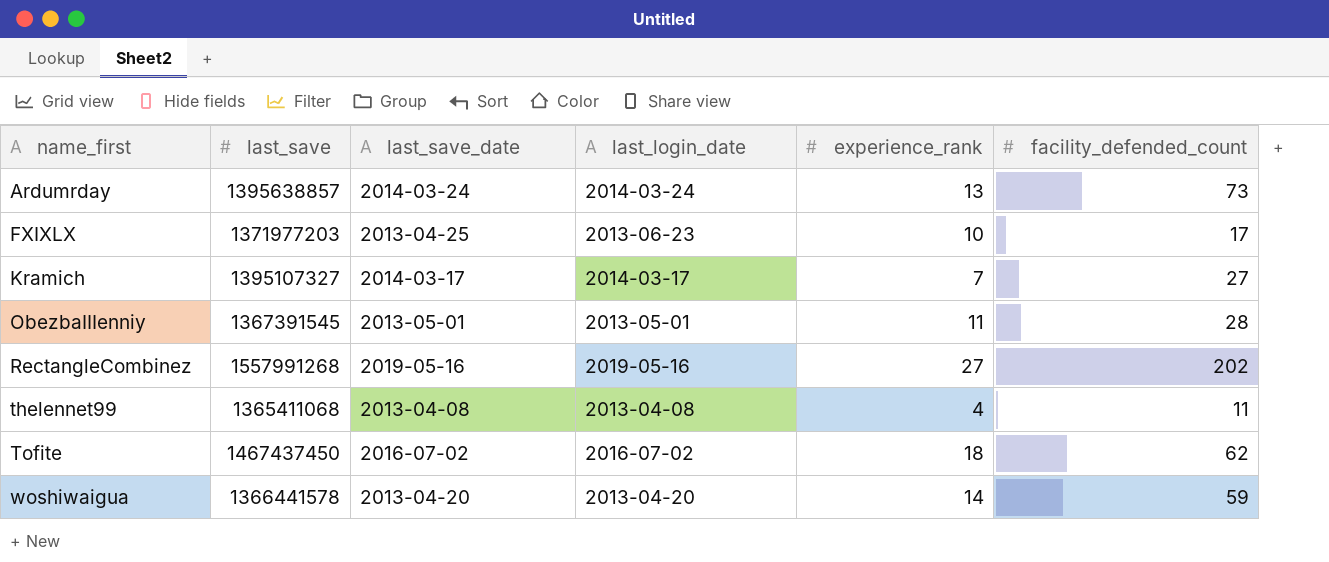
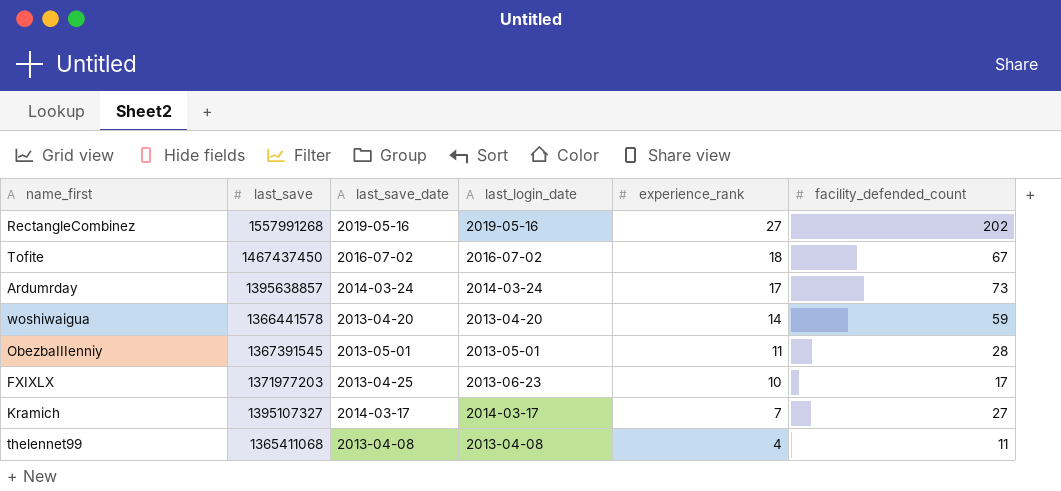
row order: name_first ascending -> experience_rank descending
Tofite | facility_defended_count: 62 -> 67
Ardumrday | experience_rank: 13 -> 17

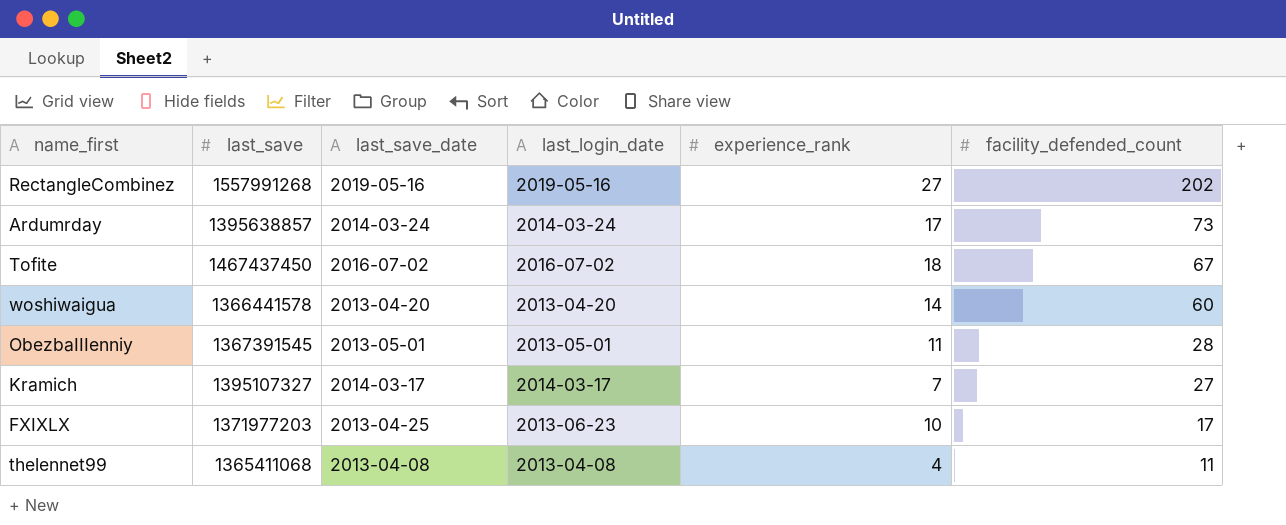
row order: experience_rank descending -> facility_defended_count descending
woshiwaigua | facility_defended_count: 59 -> 60

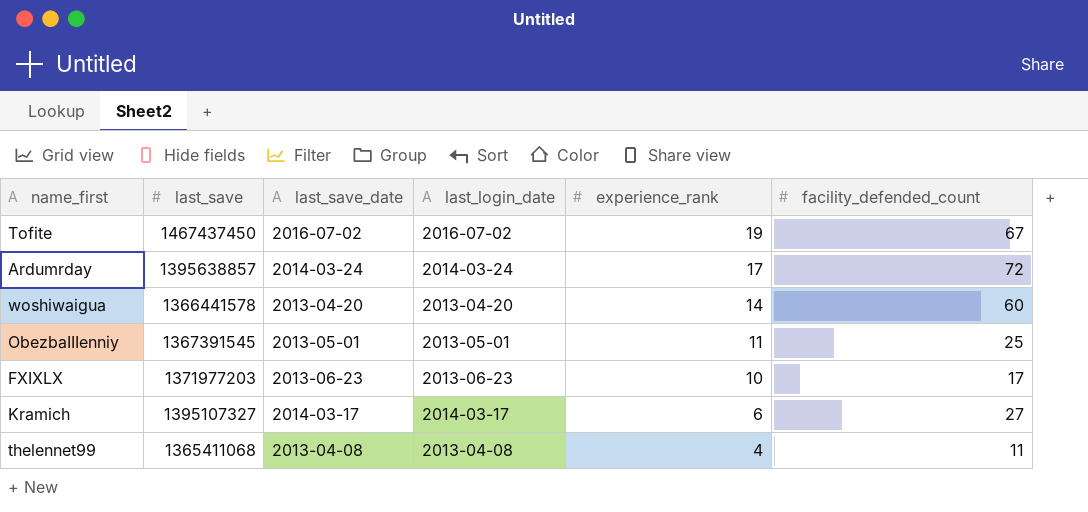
row order: facility_defended_count descending -> experience_rank descending
row RectangleCombinez: 1557991268 | 2019-05-16 | 2019-05-16 | 27 | 202 -> none
Tofite | experience_rank: 18 -> 19
Ardumrday | facility_defended_count: 73 -> 72
ObezbaIIIenniy | facility_defended_count: 28 -> 25
FXIXLX | last_save_date: 2013-04-25 -> 2013-06-23
Kramich | experience_rank: 7 -> 6

